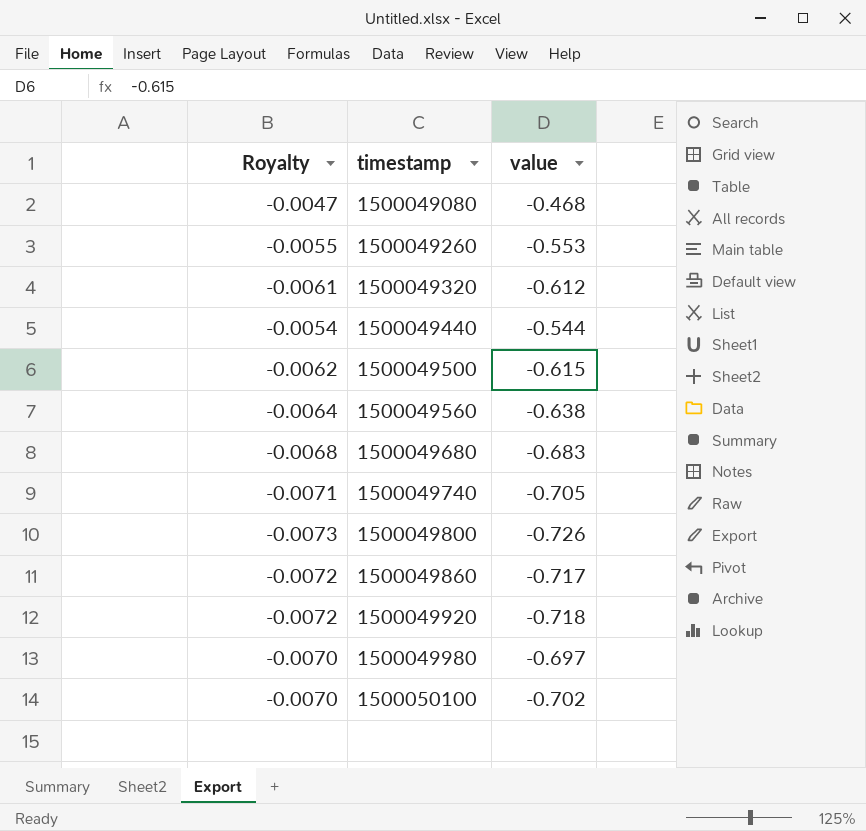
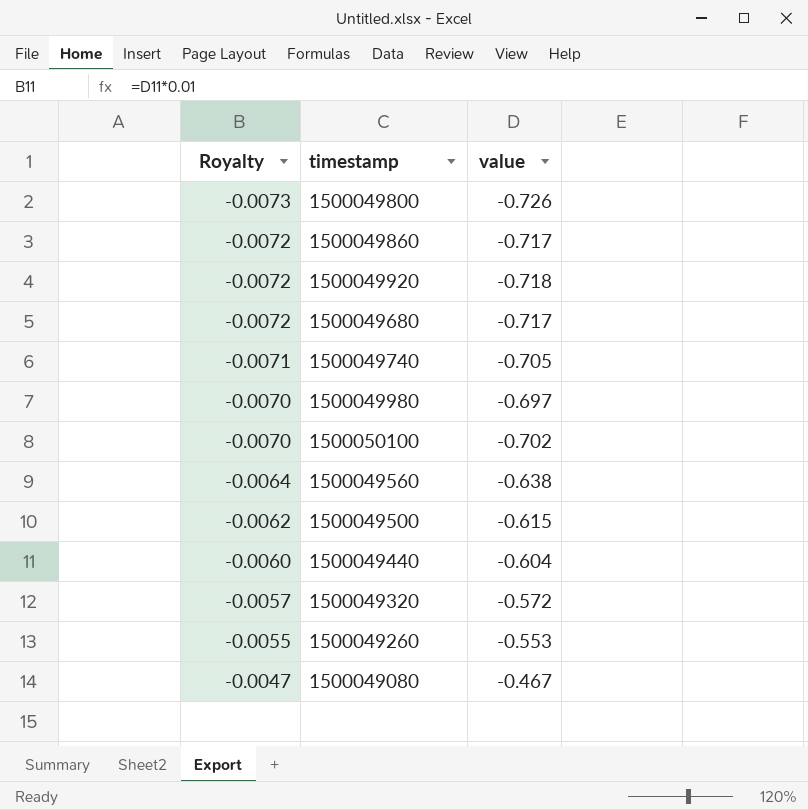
row order: timestamp ascending -> Royalty ascending
1500049680 | Royalty: -0.0068 -> -0.0072
1500049680 | value: -0.683 -> -0.717
1500049440 | Royalty: -0.0054 -> -0.0060
1500049440 | value: -0.544 -> -0.604
1500049320 | Royalty: -0.0061 -> -0.0057
1500049320 | value: -0.612 -> -0.572
1500049080 | value: -0.468 -> -0.467

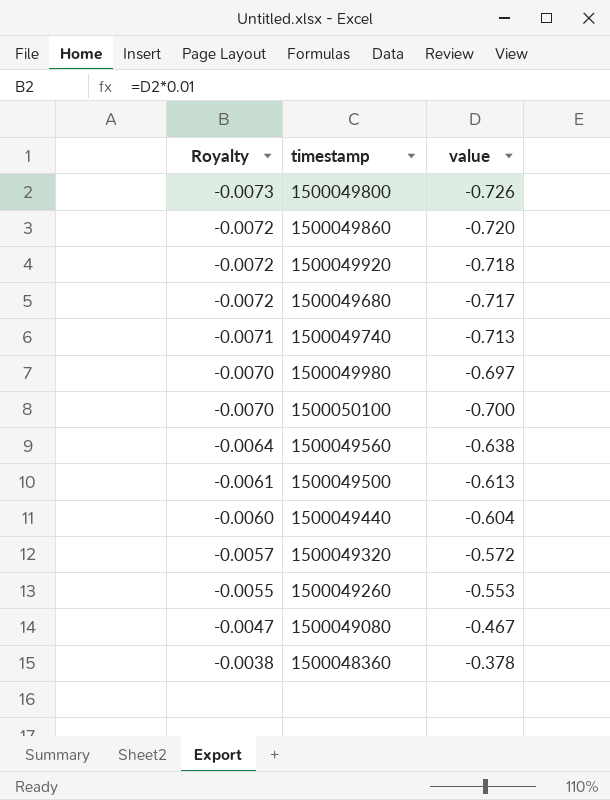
1500049860 | value: -0.717 -> -0.720
1500049740 | value: -0.705 -> -0.713
1500050100 | value: -0.702 -> -0.700
1500049500 | Royalty: -0.0062 -> -0.0061
1500049500 | value: -0.615 -> -0.613
row 1500048360: none -> -0.0038 | -0.378

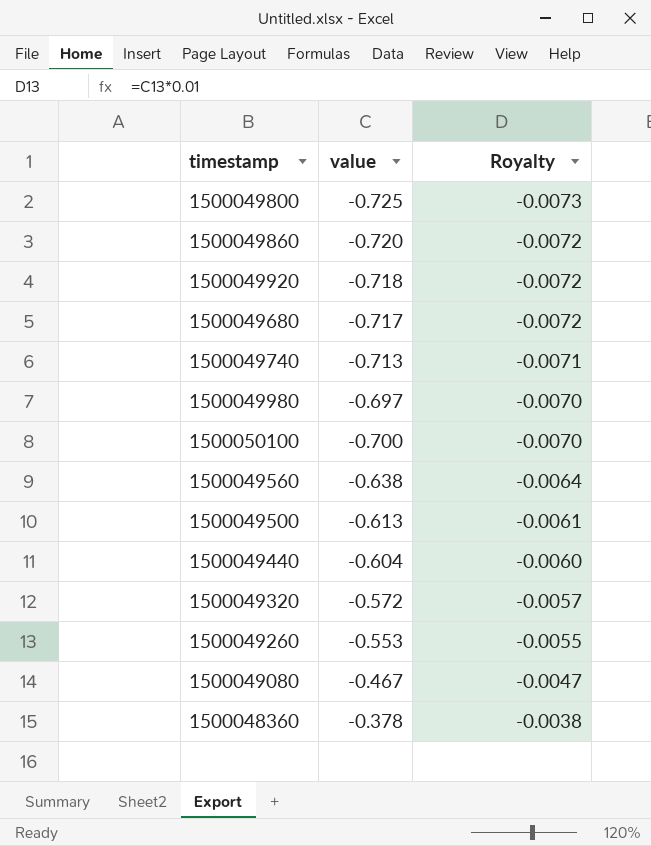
column Royalty | position: 1 -> 3
1500049800 | value: -0.726 -> -0.725

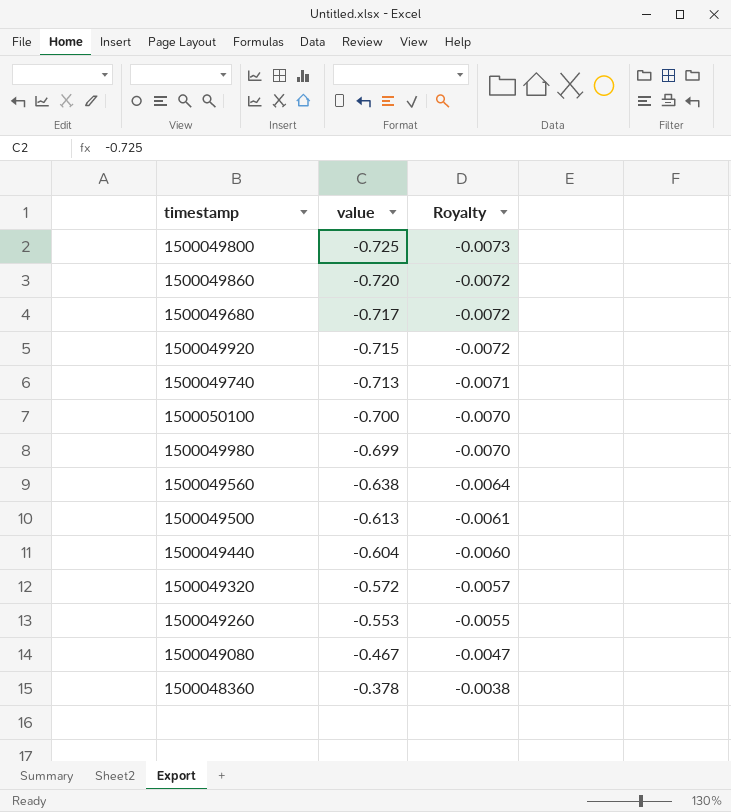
row order: Royalty ascending -> value ascending
1500049920 | value: -0.718 -> -0.715
1500049980 | value: -0.697 -> -0.699

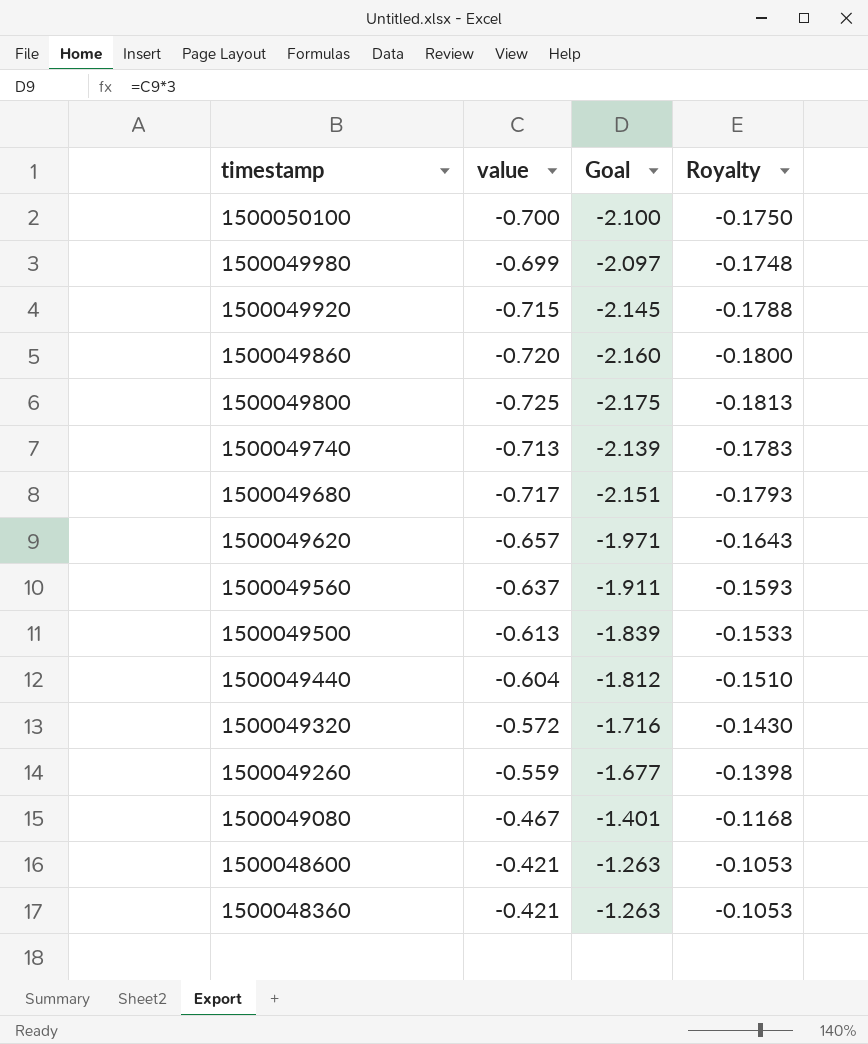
row order: value ascending -> timestamp descending
column Goal | formula: none -> [value] * 3
column Royalty | formula: [value] * 0.01 -> [value] * 0.25
row 1500049620: none -> -0.657 | -1.971 | -0.1643
1500049560 | value: -0.638 -> -0.637
1500049260 | value: -0.553 -> -0.559
row 1500048600: none -> -0.421 | -1.263 | -0.1053
1500048360 | value: -0.378 -> -0.421

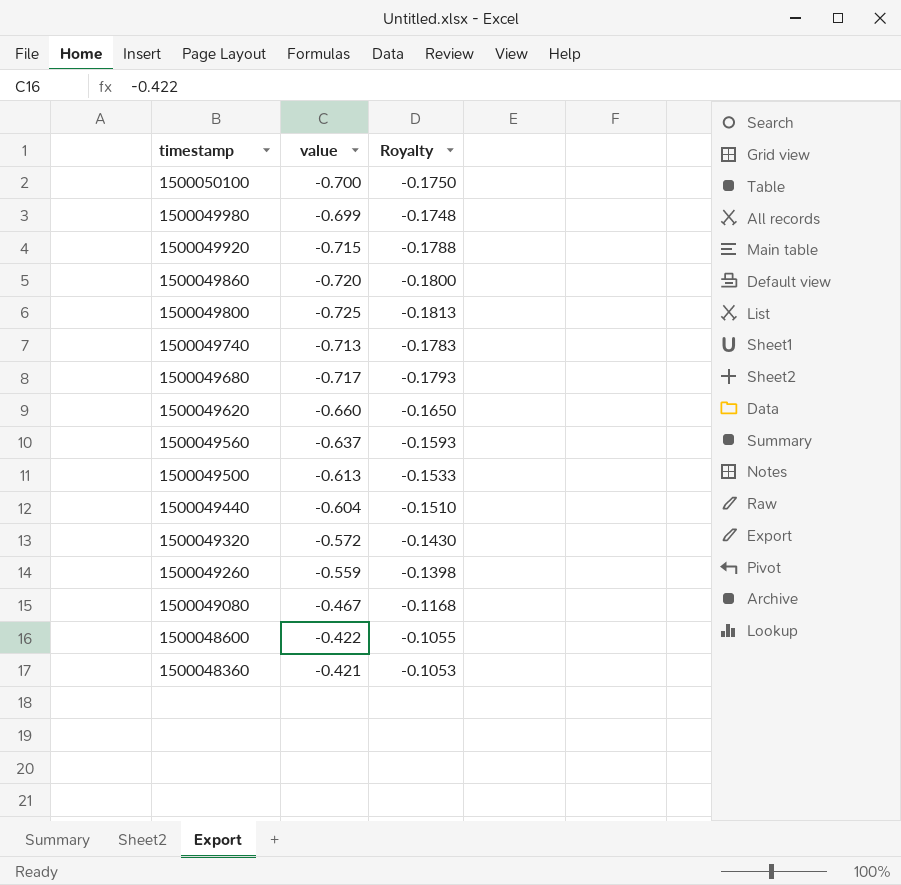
column Goal | formula: [value] * 3 -> none
1500049620 | value: -0.657 -> -0.660
1500049620 | Royalty: -0.1643 -> -0.1650
1500048600 | value: -0.421 -> -0.422
1500048600 | Royalty: -0.1053 -> -0.1055

